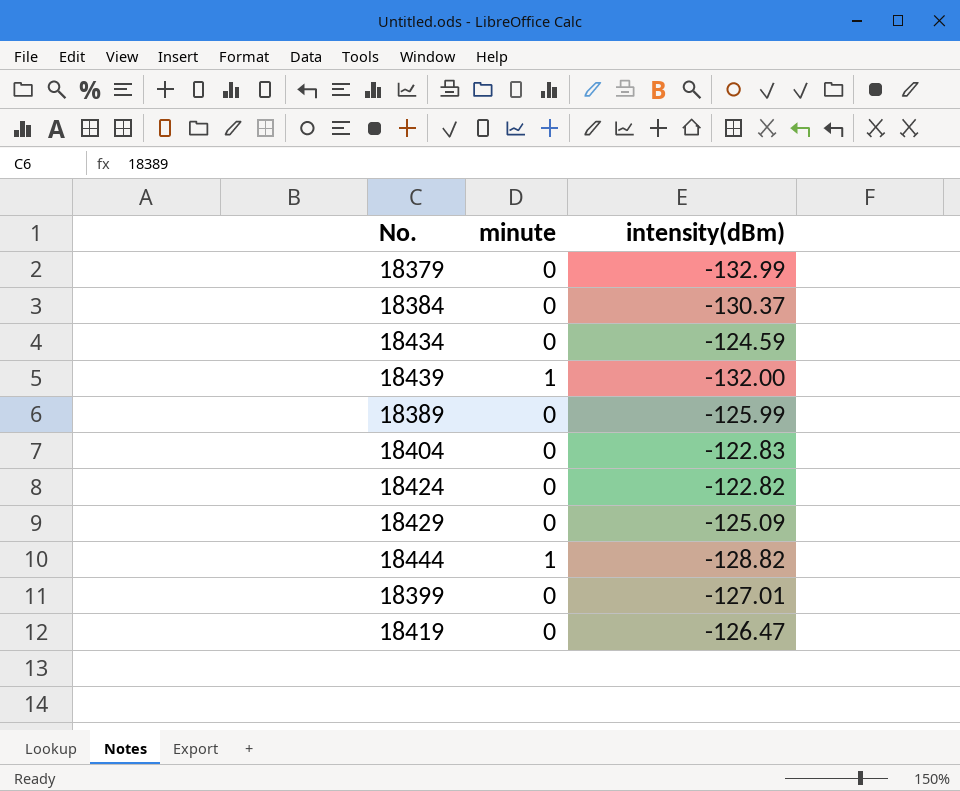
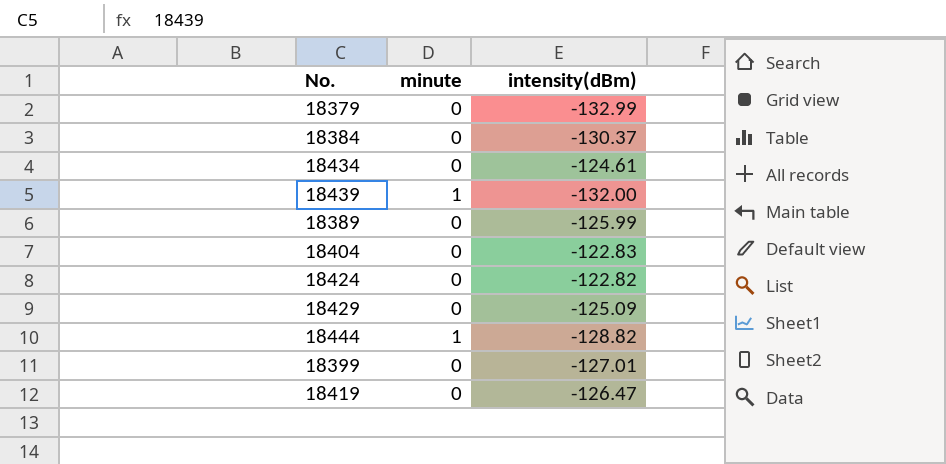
18434 | intensity(dBm): -124.59 -> -124.61

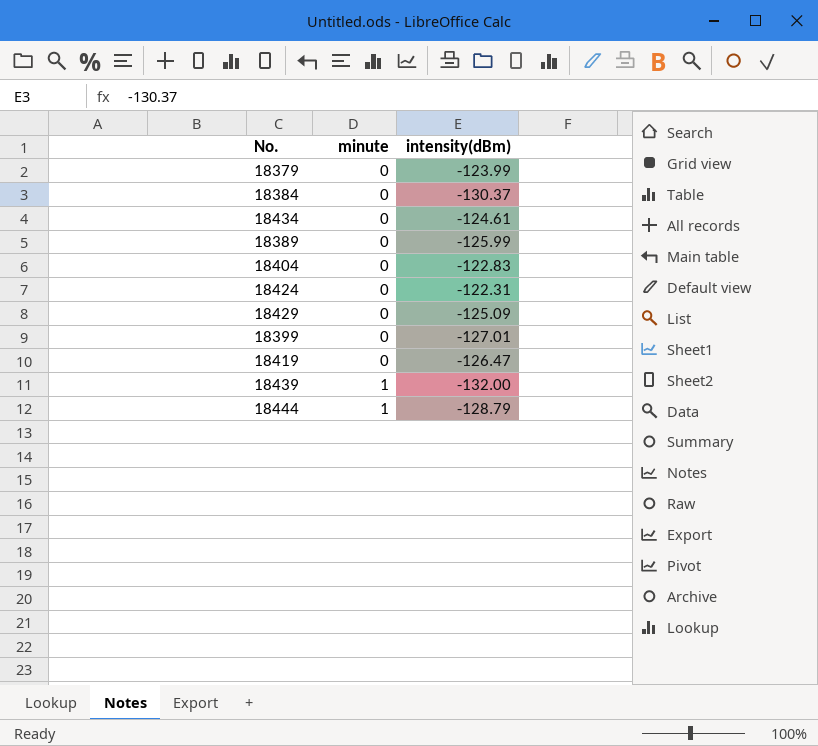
row order: none -> minute ascending
18379 | intensity(dBm): -132.99 -> -123.99
18424 | intensity(dBm): -122.82 -> -122.31
18444 | intensity(dBm): -128.82 -> -128.79

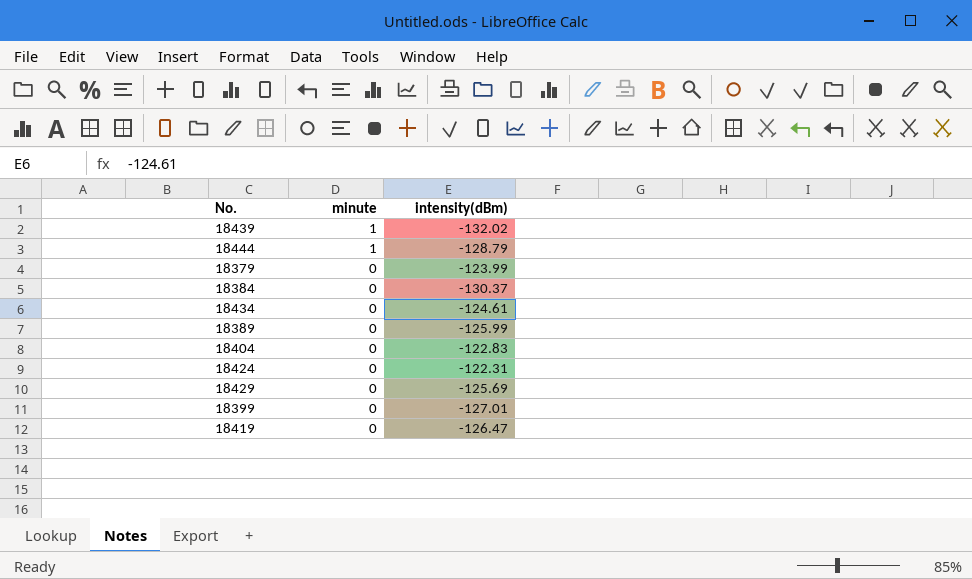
row order: minute ascending -> minute descending
18439 | intensity(dBm): -132.00 -> -132.02
18429 | intensity(dBm): -125.09 -> -125.69

